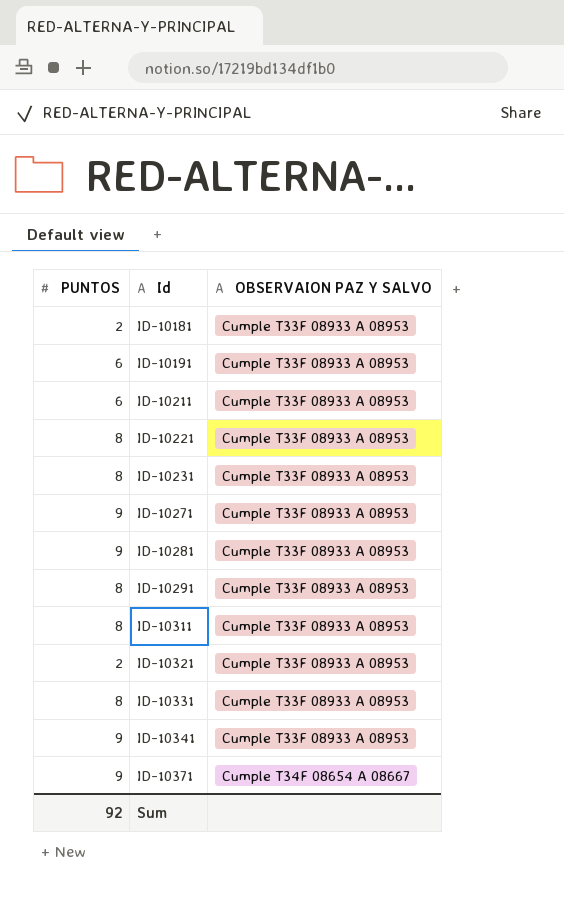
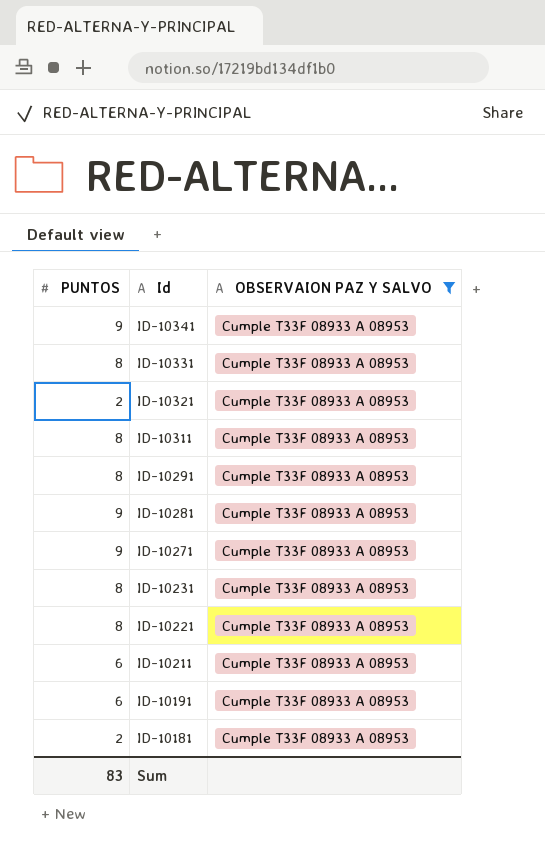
filter: none -> OBSERVAION PAZ Y SALVO = Cumple T33F 08933 A 08953
row order: Id ascending -> Id descending
Sum | PUNTOS: 92 -> 83

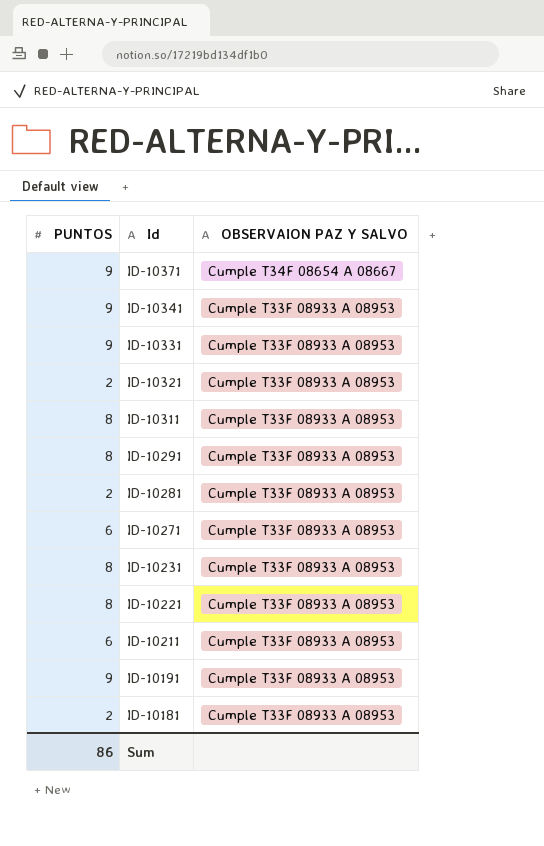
filter: OBSERVAION PAZ Y SALVO = Cumple T33F 08933 A 08953 -> none
ID-10331 | PUNTOS: 8 -> 9
ID-10281 | PUNTOS: 9 -> 2
ID-10271 | PUNTOS: 9 -> 6
ID-10191 | PUNTOS: 6 -> 9
Sum | PUNTOS: 83 -> 86

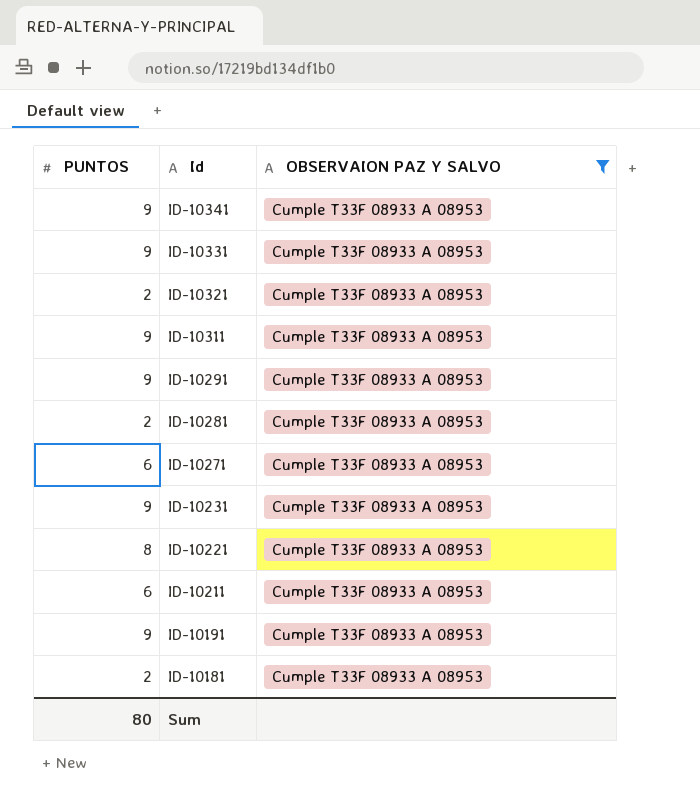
filter: none -> OBSERVAION PAZ Y SALVO = Cumple T33F 08933 A 08953
ID-10311 | PUNTOS: 8 -> 9
ID-10291 | PUNTOS: 8 -> 9
ID-10231 | PUNTOS: 8 -> 9
Sum | PUNTOS: 86 -> 80

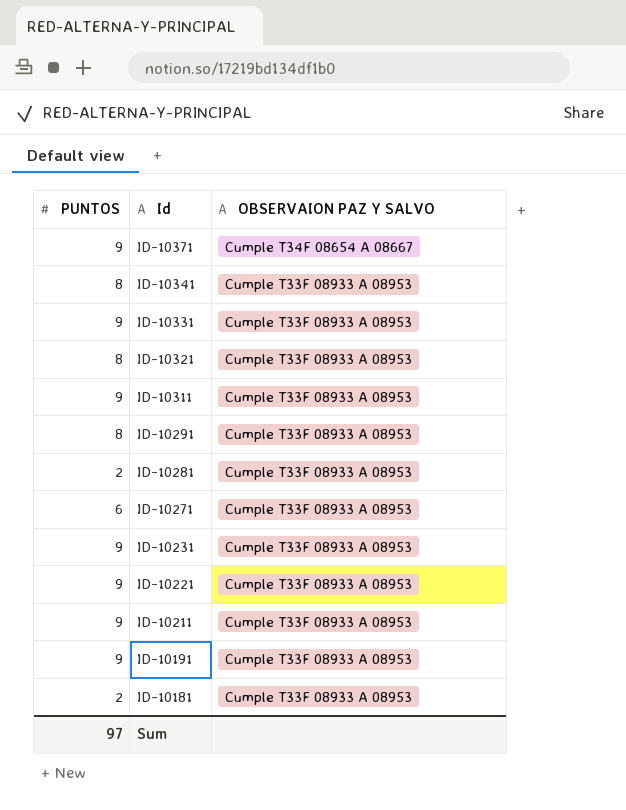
filter: OBSERVAION PAZ Y SALVO = Cumple T33F 08933 A 08953 -> none
ID-10341 | PUNTOS: 9 -> 8
ID-10321 | PUNTOS: 2 -> 8
ID-10291 | PUNTOS: 9 -> 8
ID-10221 | PUNTOS: 8 -> 9
ID-10211 | PUNTOS: 6 -> 9
Sum | PUNTOS: 80 -> 97

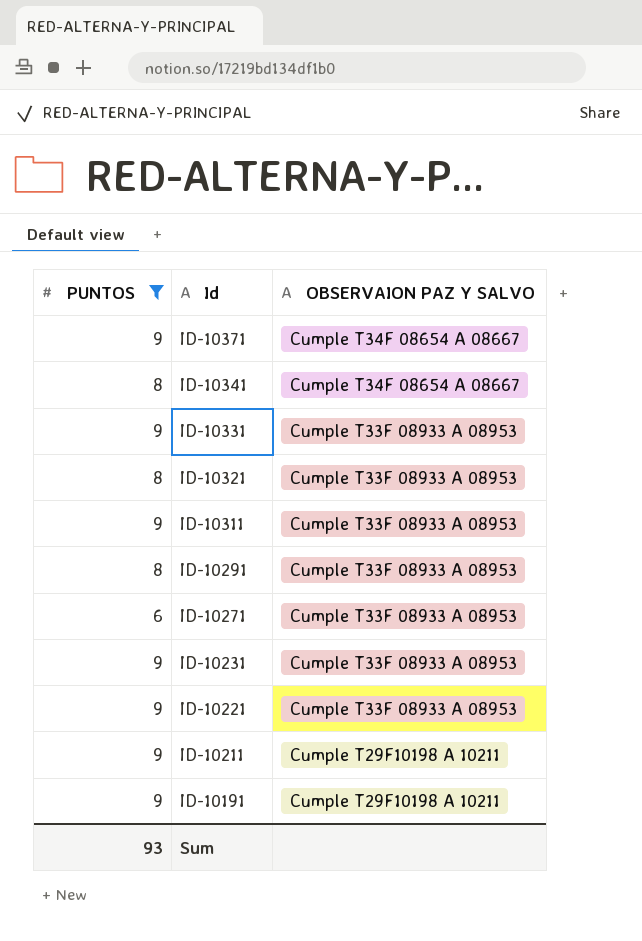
filter: none -> PUNTOS != 2
ID-10341 | OBSERVAION PAZ Y SALVO: Cumple T33F 08933 A 08953 -> Cumple T34F 08654 A 08667
ID-10211 | OBSERVAION PAZ Y SALVO: Cumple T33F 08933 A 08953 -> Cumple T29F10198 A 10211
ID-10191 | OBSERVAION PAZ Y SALVO: Cumple T33F 08933 A 08953 -> Cumple T29F10198 A 10211
Sum | PUNTOS: 97 -> 93

